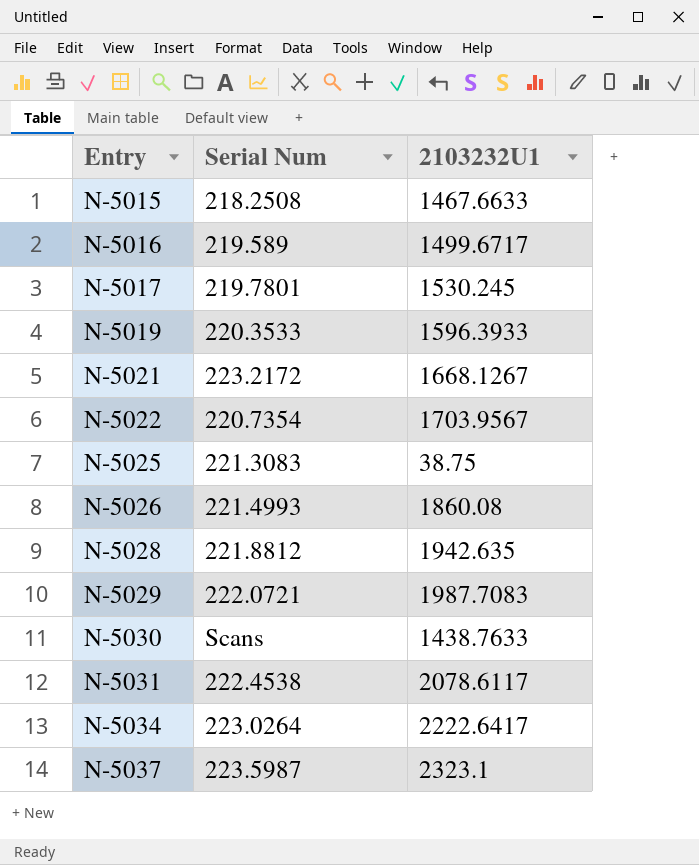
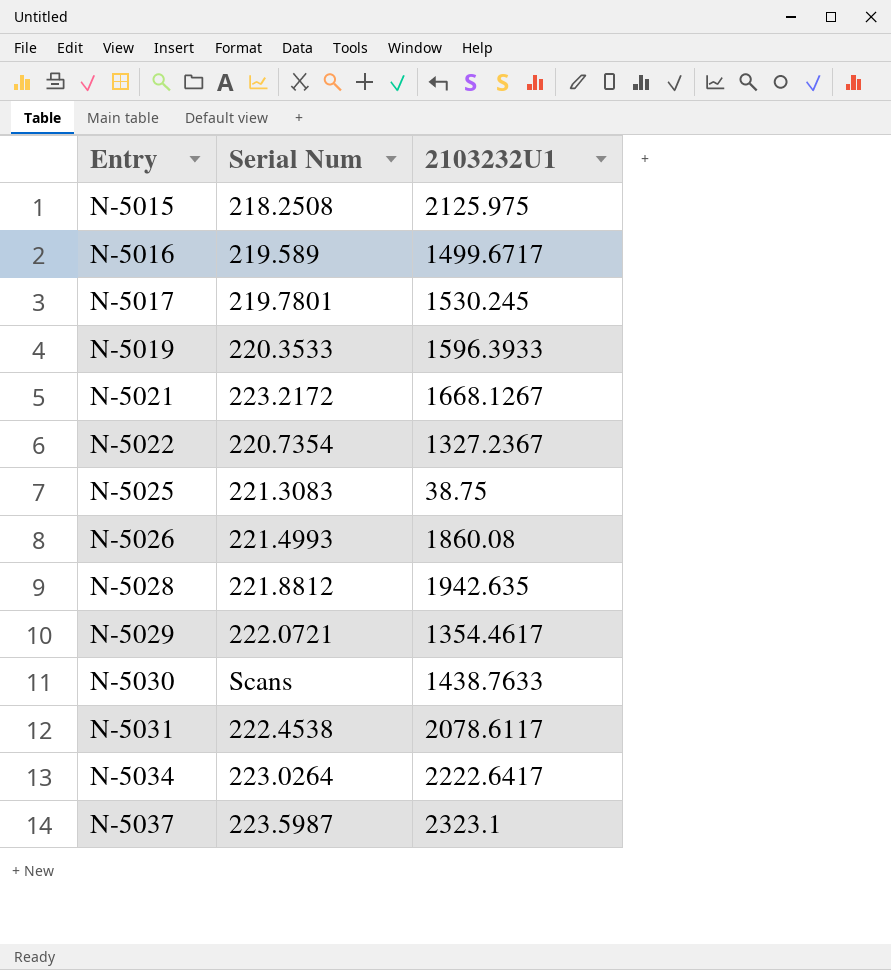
N-5015 | 2103232U1: 1467.6633 -> 2125.975
N-5022 | 2103232U1: 1703.9567 -> 1327.2367
N-5029 | 2103232U1: 1987.7083 -> 1354.4617

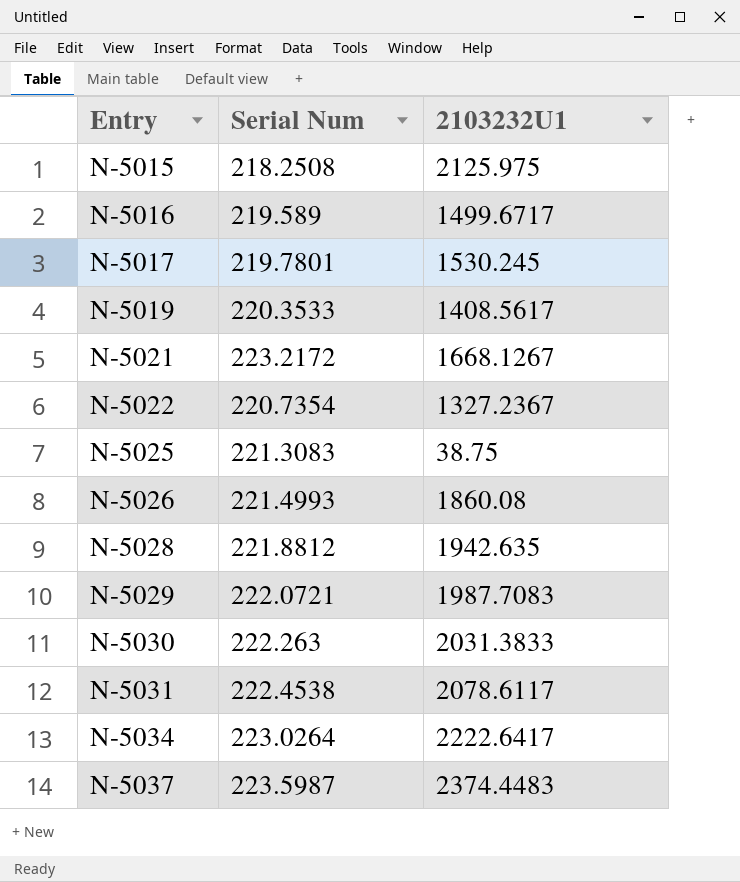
N-5019 | 2103232U1: 1596.3933 -> 1408.5617
N-5029 | 2103232U1: 1354.4617 -> 1987.7083
N-5030 | Serial Num: Scans -> 222.263
N-5030 | 2103232U1: 1438.7633 -> 2031.3833
N-5037 | 2103232U1: 2323.1 -> 2374.4483

